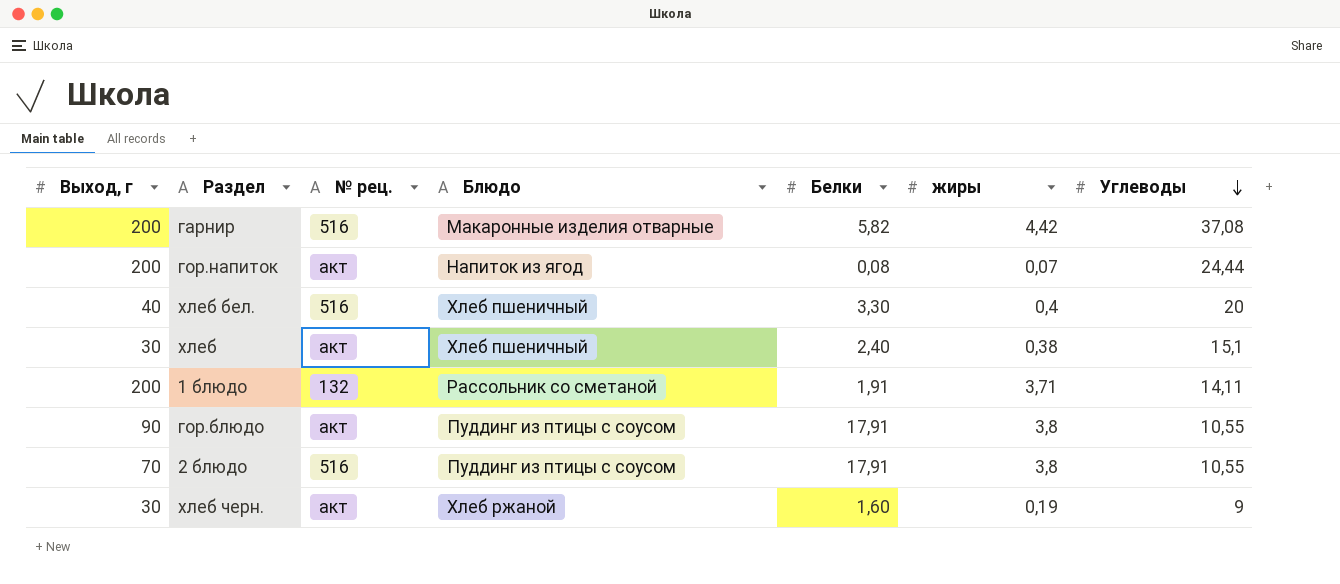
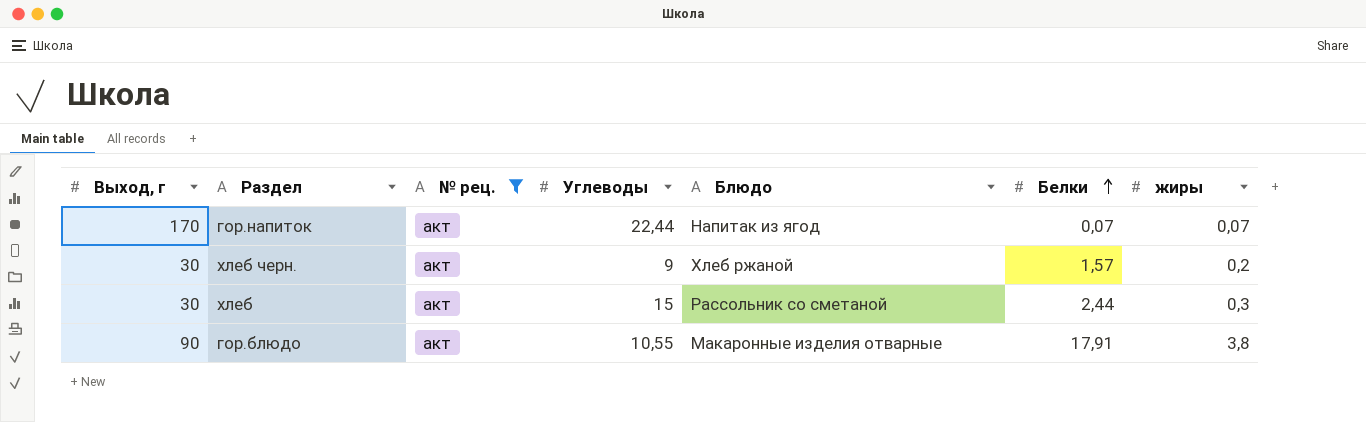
filter: none -> № рец. = акт
row order: Углеводы descending -> Белки ascending
column Углеводы | position: 7 -> 4
гор.напиток | Выход, г: 200 -> 170
гор.напиток | Углеводы: 24,44 -> 22,44
гор.напиток | Блюдо: Напиток из ягод -> Напитак из ягод
гор.напиток | Белки: 0,08 -> 0,07
хлеб черн. | Белки: 1,60 -> 1,57
хлеб черн. | жиры: 0,19 -> 0,2
хлеб | Углеводы: 15,1 -> 15
хлеб | Блюдо: Хлеб пшеничный -> Рассольник со сметаной
хлеб | Белки: 2,40 -> 2,44
хлеб | жиры: 0,38 -> 0,3
гор.блюдо | Блюдо: Пуддинг из птицы с соусом -> Макаронные изделия отварные

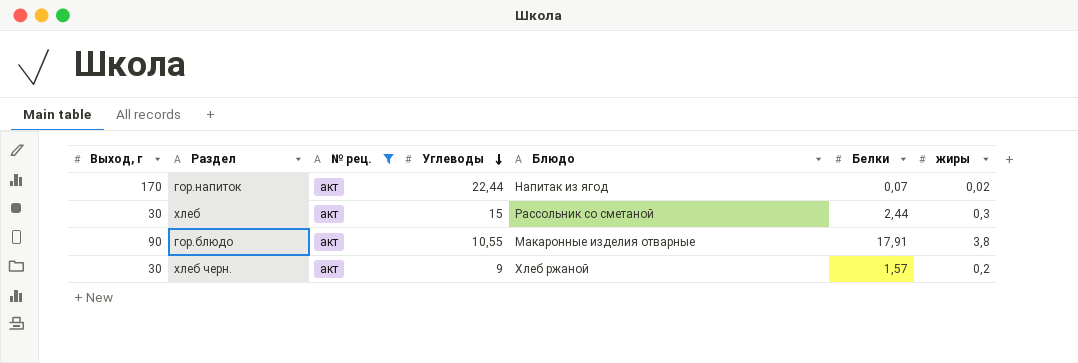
row order: Белки ascending -> Углеводы descending
гор.напиток | жиры: 0,07 -> 0,02

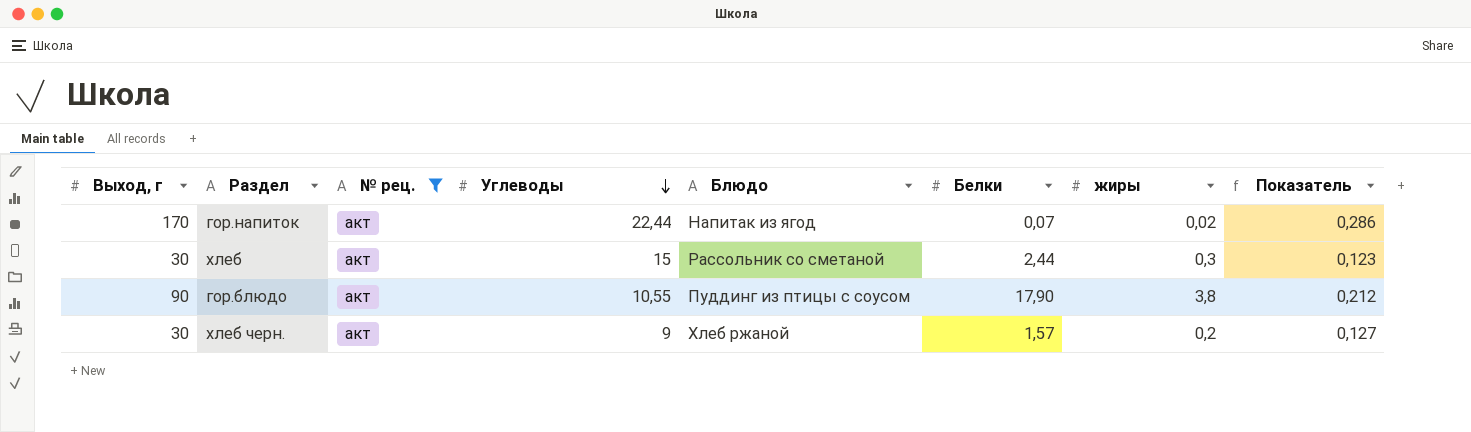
column Показатель | formula: none -> [жиры] / [Белки]
гор.блюдо | Блюдо: Макаронные изделия отварные -> Пуддинг из птицы с соусом
гор.блюдо | Белки: 17,91 -> 17,90

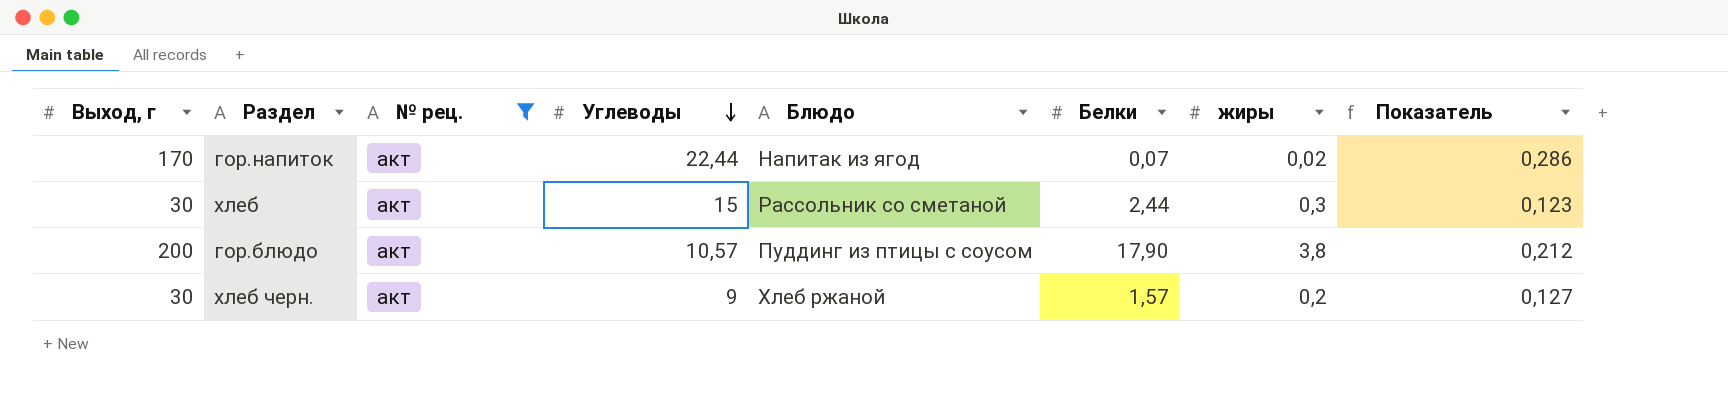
гор.блюдо | Выход, г: 90 -> 200
гор.блюдо | Углеводы: 10,55 -> 10,57

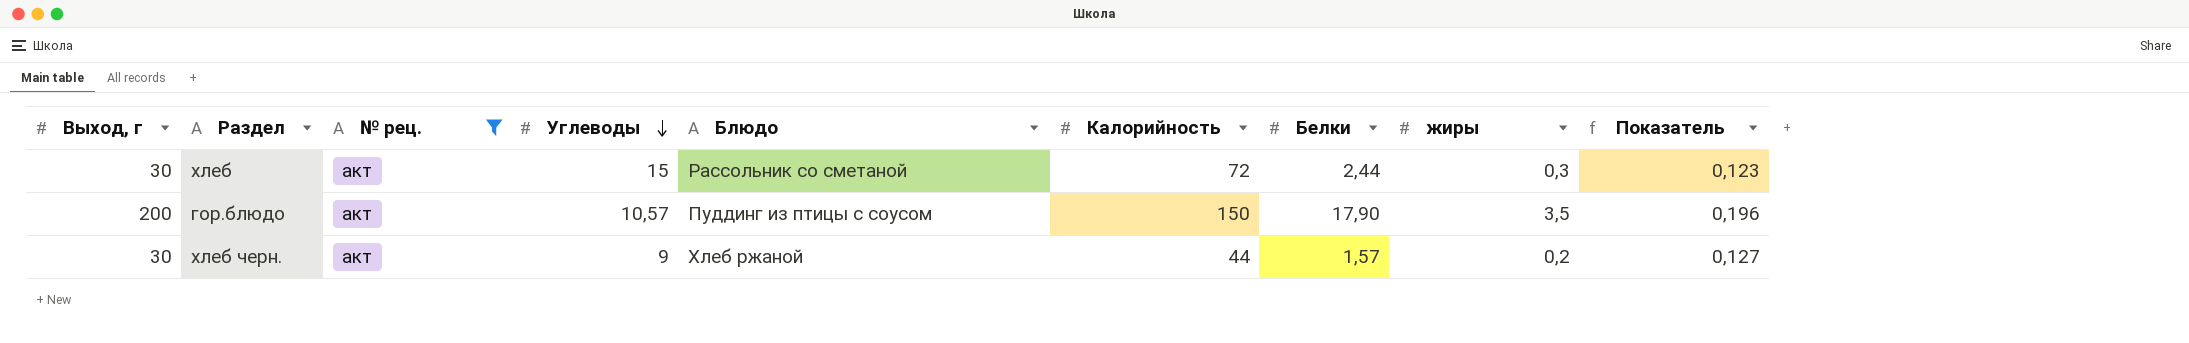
column Калорийность | position: none -> 6
row гор.напиток: 170 | акт | 22,44 | Напитак из ягод | 0,07 | 0,02 | 0,286 -> none
гор.блюдо | жиры: 3,8 -> 3,5
гор.блюдо | Показатель: 0,212 -> 0,196

